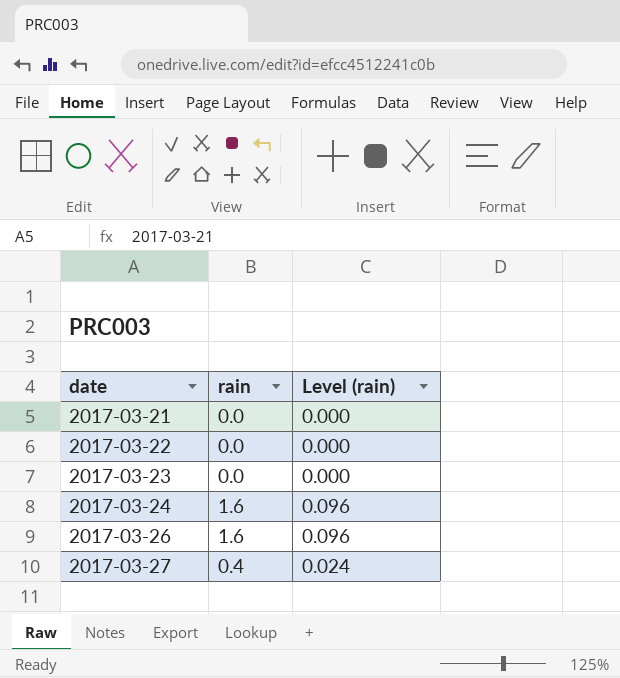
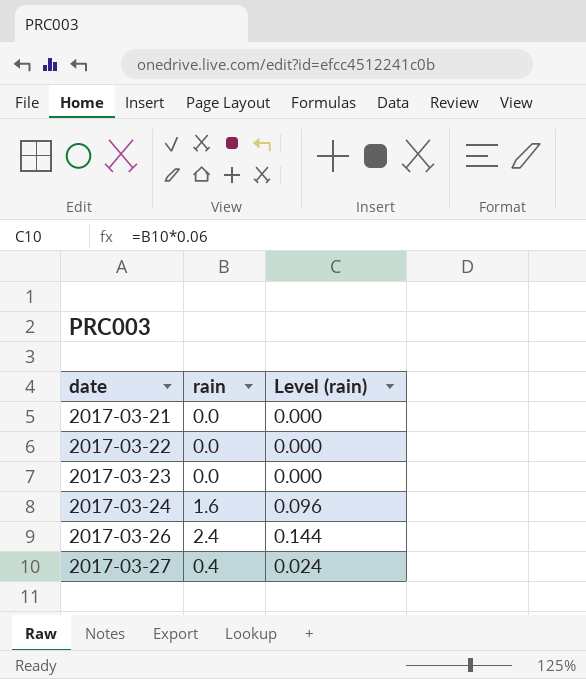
2017-03-26 | rain: 1.6 -> 2.4
2017-03-26 | Level (rain): 0.096 -> 0.144

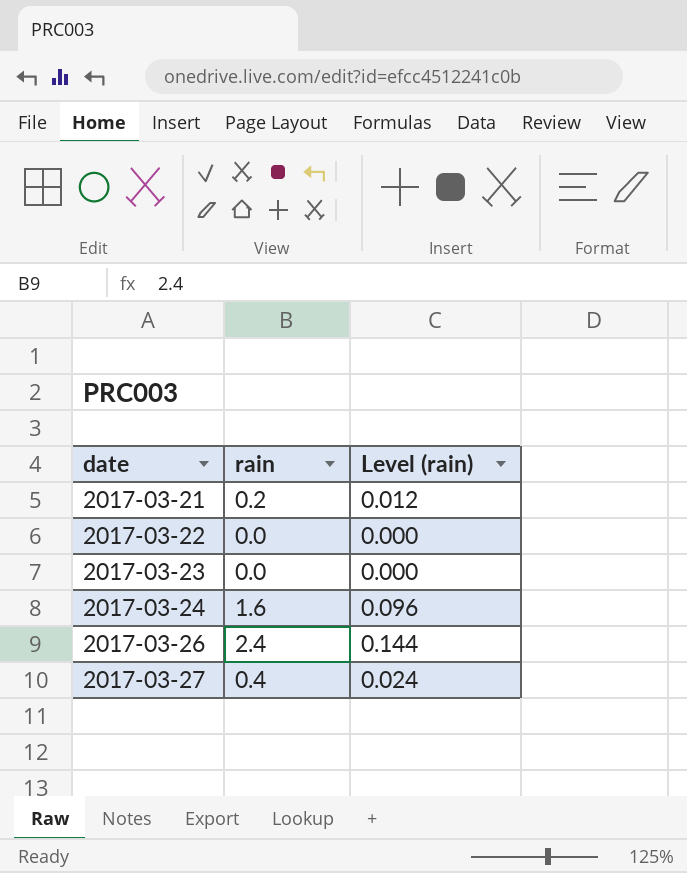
2017-03-21 | rain: 0.0 -> 0.2
2017-03-21 | Level (rain): 0.000 -> 0.012

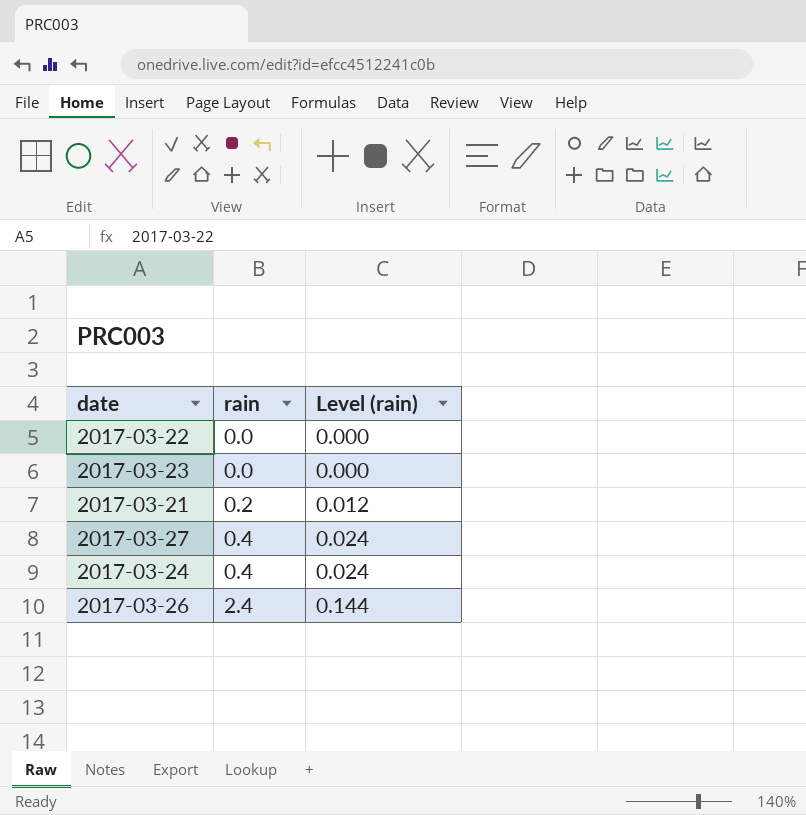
row order: date ascending -> rain ascending
2017-03-24 | rain: 1.6 -> 0.4
2017-03-24 | Level (rain): 0.096 -> 0.024

